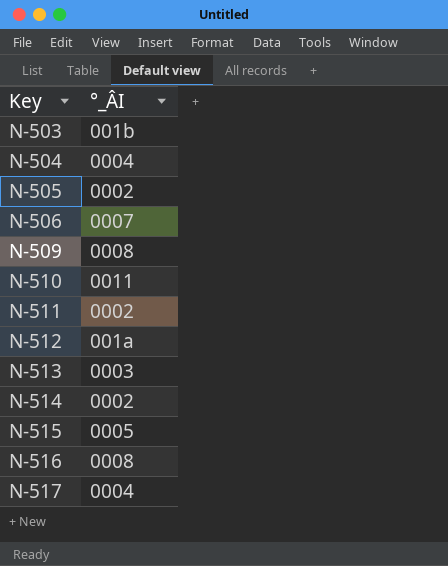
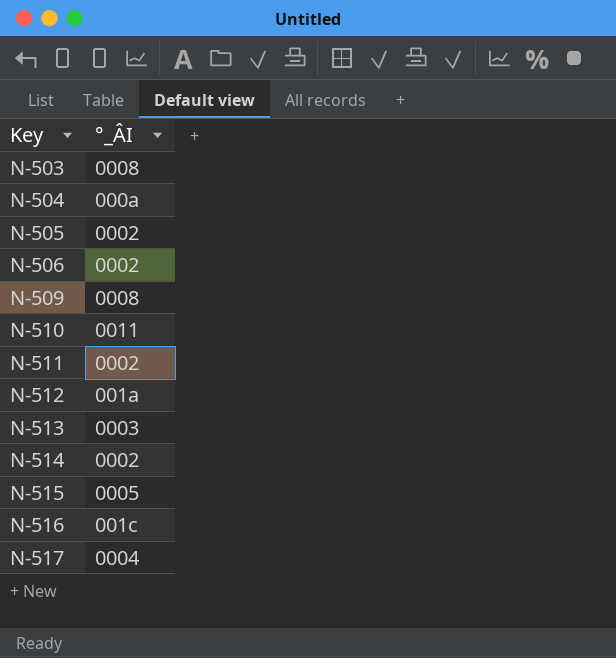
N-503 | °_ÂI: 001b -> 0008
N-504 | °_ÂI: 0004 -> 000a
N-506 | °_ÂI: 0007 -> 0002
N-516 | °_ÂI: 0008 -> 001c

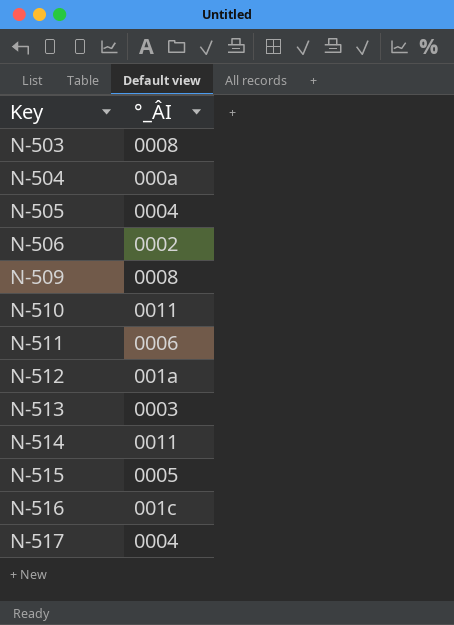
N-505 | °_ÂI: 0002 -> 0004
N-511 | °_ÂI: 0002 -> 0006
N-514 | °_ÂI: 0002 -> 0011

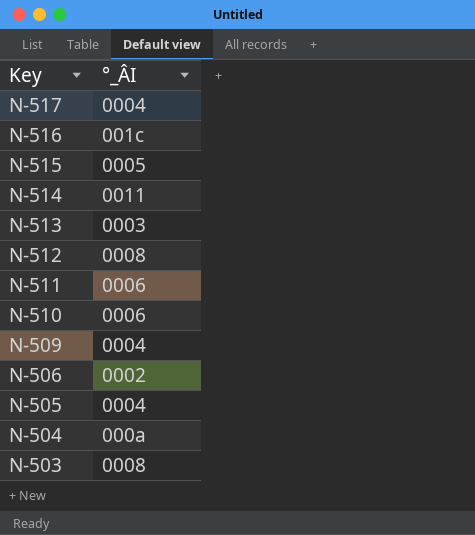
row order: Key ascending -> Key descending
N-512 | °_ÂI: 001a -> 0008
N-510 | °_ÂI: 0011 -> 0006
N-509 | °_ÂI: 0008 -> 0004

